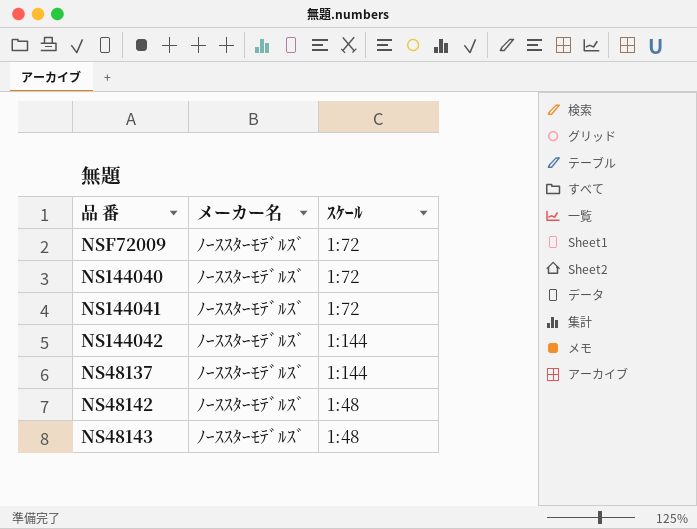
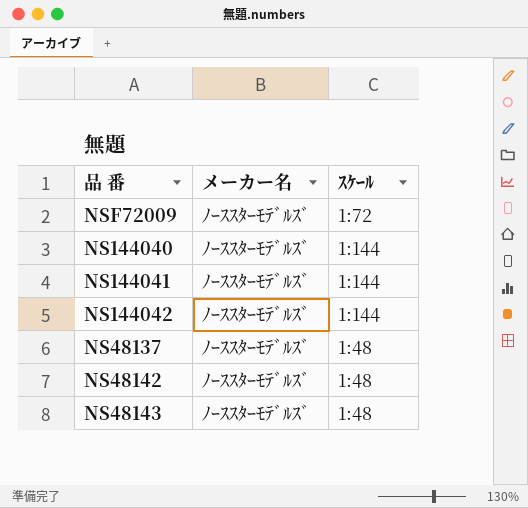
NS144040 | ｽｹｰﾙ: 1:72 -> 1:144
NS144041 | ｽｹｰﾙ: 1:72 -> 1:144
NS48137 | ｽｹｰﾙ: 1:144 -> 1:48

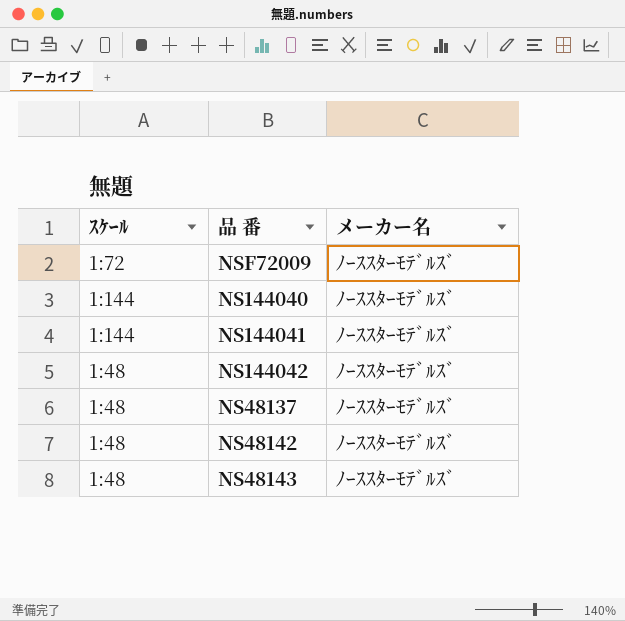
column ｽｹｰﾙ | position: 3 -> 1
NS144042 | ｽｹｰﾙ: 1:144 -> 1:48

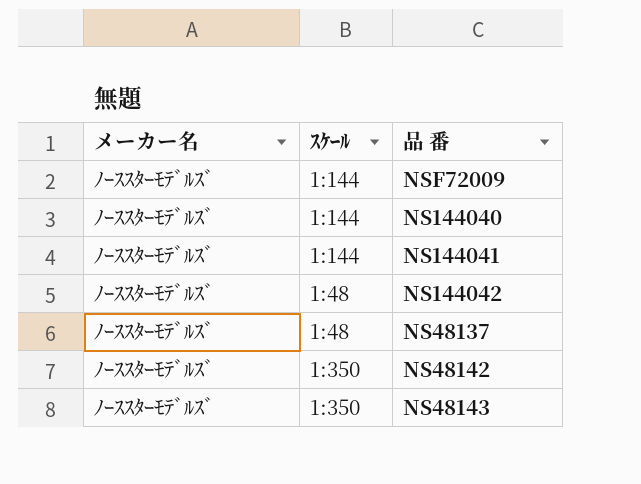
column メーカー名 | position: 3 -> 1
NSF72009 | ｽｹｰﾙ: 1:72 -> 1:144
NS48142 | ｽｹｰﾙ: 1:48 -> 1:350
NS48143 | ｽｹｰﾙ: 1:48 -> 1:350

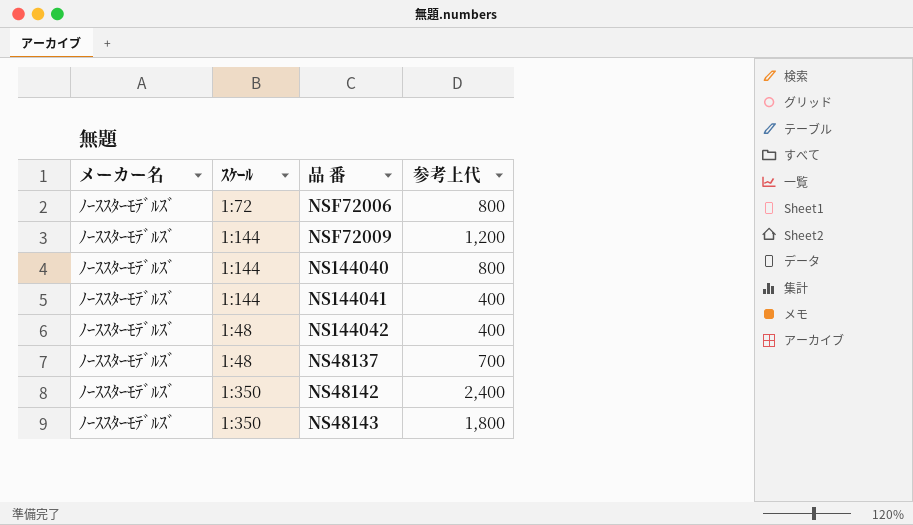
column 参考上代 | position: none -> 4
row NSF72006: none -> ﾉｰｽｽﾀｰﾓﾃﾞﾙｽﾞ | 1:72 | 800

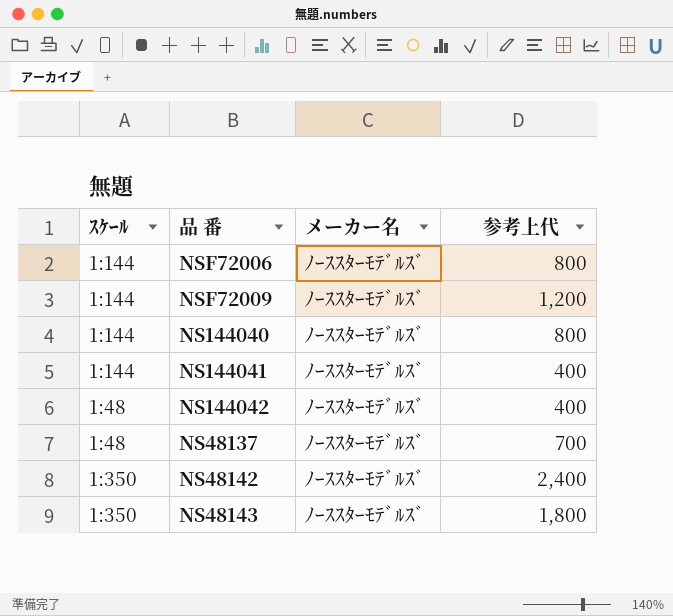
column メーカー名 | position: 1 -> 3
NSF72006 | ｽｹｰﾙ: 1:72 -> 1:144

